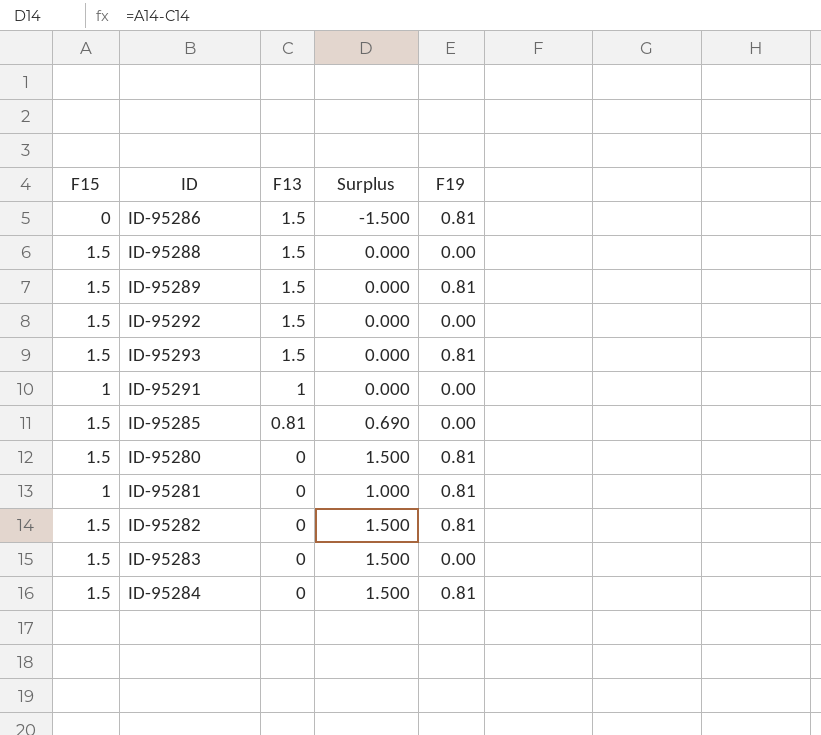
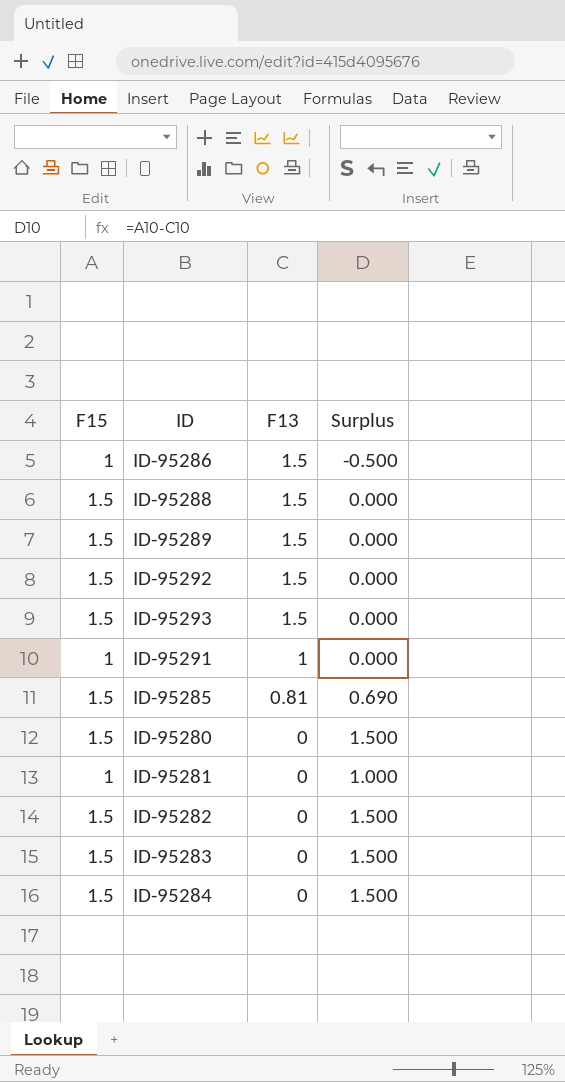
column F19 | position: 5 -> none
ID-95286 | F15: 0 -> 1
ID-95286 | Surplus: -1.500 -> -0.500

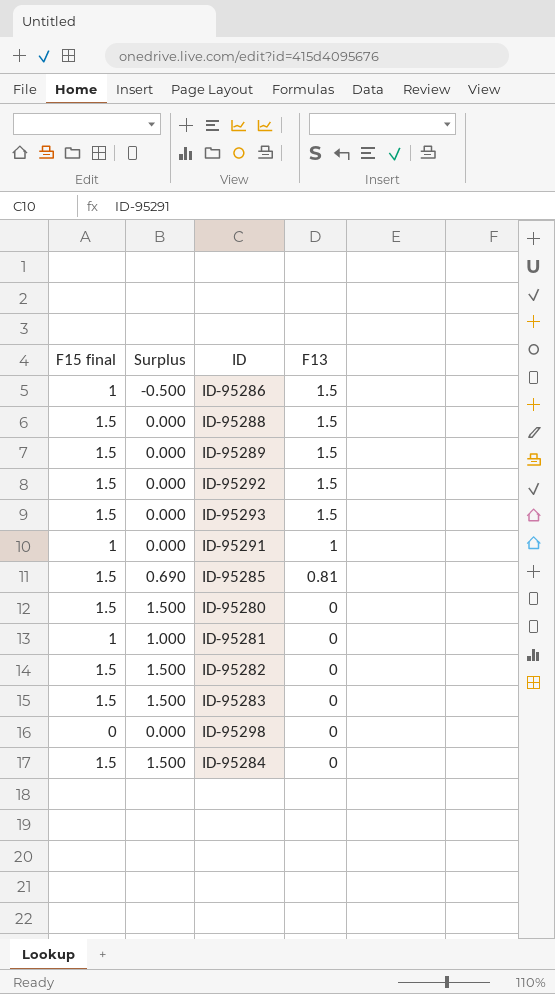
column name: F15 -> F15 final
column Surplus | position: 4 -> 2
row ID-95298: none -> 0 | 0.000 | 0

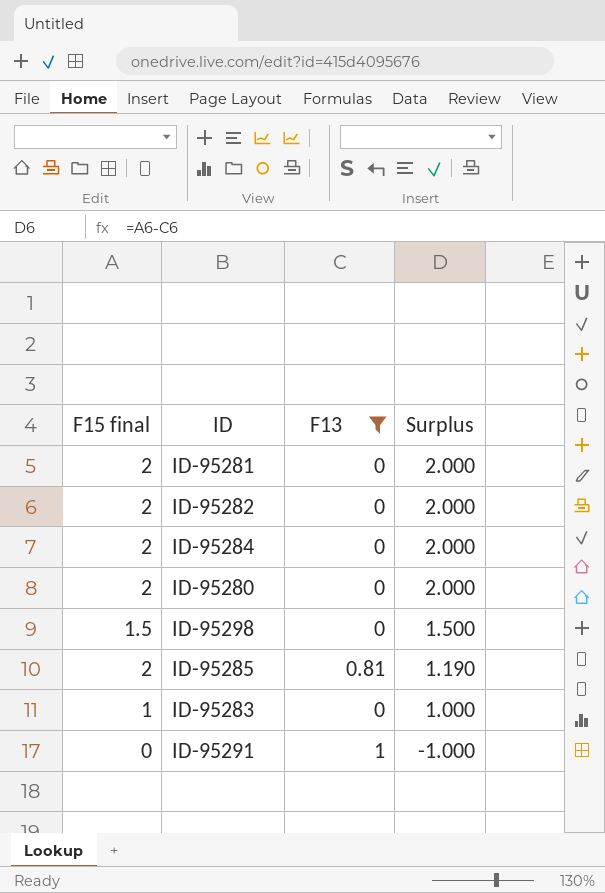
filter: none -> F13 != 1.5
row order: F13 descending -> Surplus descending
column Surplus | position: 2 -> 4
ID-95281 | F15 final: 1 -> 2
ID-95281 | Surplus: 1.000 -> 2.000
ID-95282 | F15 final: 1.5 -> 2
ID-95282 | Surplus: 1.500 -> 2.000
ID-95284 | F15 final: 1.5 -> 2
ID-95284 | Surplus: 1.500 -> 2.000
ID-95280 | F15 final: 1.5 -> 2
ID-95280 | Surplus: 1.500 -> 2.000
ID-95298 | F15 final: 0 -> 1.5
ID-95298 | Surplus: 0.000 -> 1.500
ID-95285 | F15 final: 1.5 -> 2
ID-95285 | Surplus: 0.690 -> 1.190
ID-95283 | F15 final: 1.5 -> 1
ID-95283 | Surplus: 1.500 -> 1.000
ID-95291 | F15 final: 1 -> 0
ID-95291 | Surplus: 0.000 -> -1.000

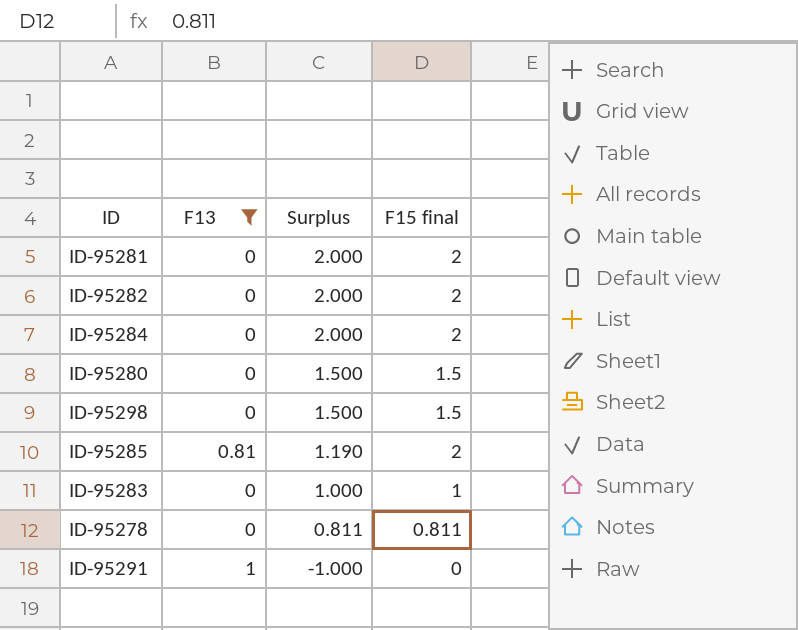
column F15 final | position: 1 -> 4
ID-95280 | Surplus: 2.000 -> 1.500
ID-95280 | F15 final: 2 -> 1.5
row ID-95278: none -> 0 | 0.811 | 0.811

